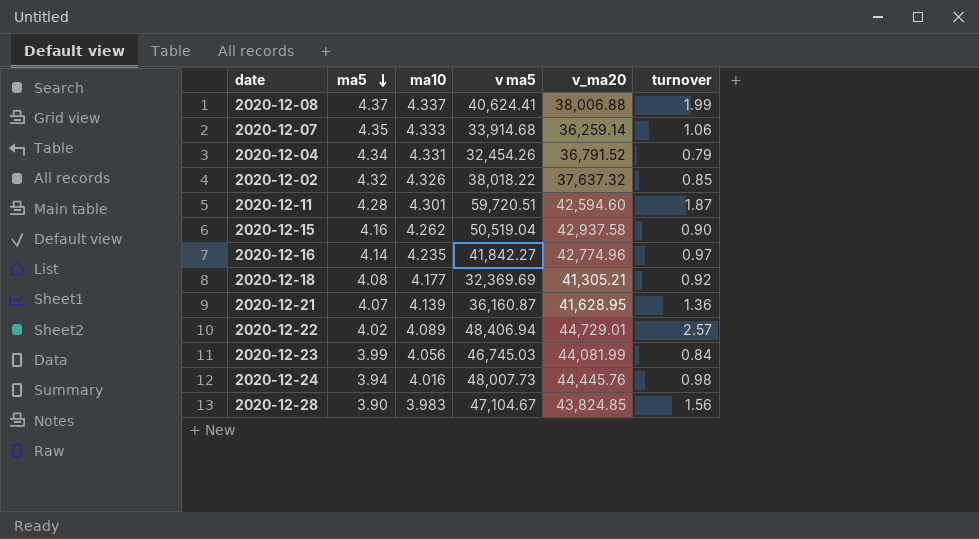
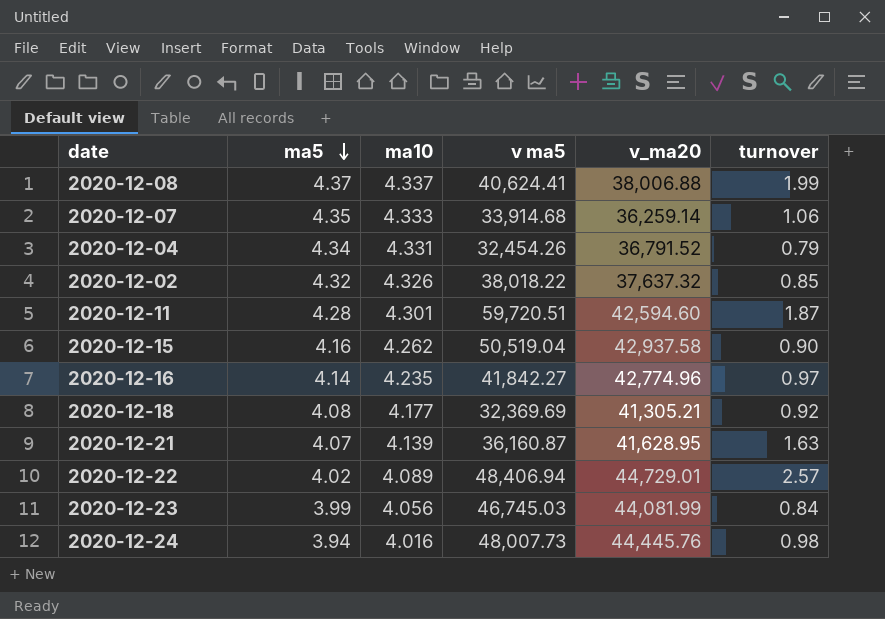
row 2020-12-28: 3.90 | 3.983 | 47,104.67 | 43,824.85 | 1.56 -> none
2020-12-21 | turnover: 1.36 -> 1.63

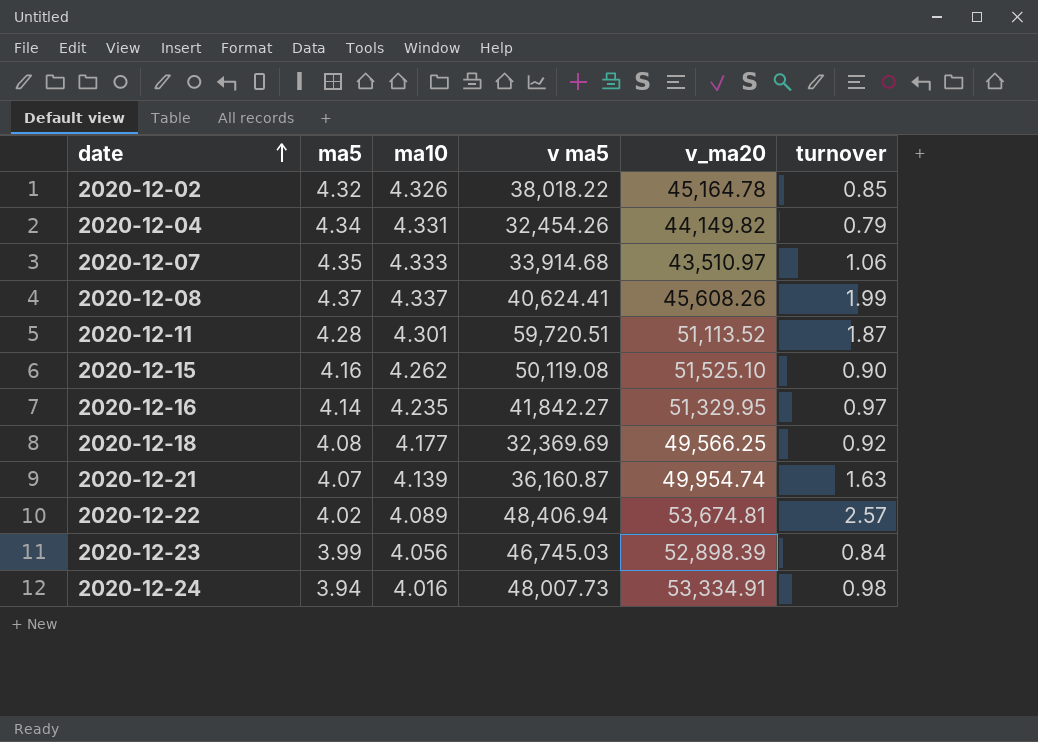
row order: ma5 descending -> date ascending
2020-12-02 | v_ma20: 37,637.32 -> 45,164.78
2020-12-04 | v_ma20: 36,791.52 -> 44,149.82
2020-12-07 | v_ma20: 36,259.14 -> 43,510.97
2020-12-08 | v_ma20: 38,006.88 -> 45,608.26
2020-12-11 | v_ma20: 42,594.60 -> 51,113.52
2020-12-15 | v ma5: 50,519.04 -> 50,119.08
2020-12-15 | v_ma20: 42,937.58 -> 51,525.10
2020-12-16 | v_ma20: 42,774.96 -> 51,329.95
2020-12-18 | v_ma20: 41,305.21 -> 49,566.25
2020-12-21 | v_ma20: 41,628.95 -> 49,954.74
2020-12-22 | v_ma20: 44,729.01 -> 53,674.81
2020-12-23 | v_ma20: 44,081.99 -> 52,898.39
2020-12-24 | v_ma20: 44,445.76 -> 53,334.91

